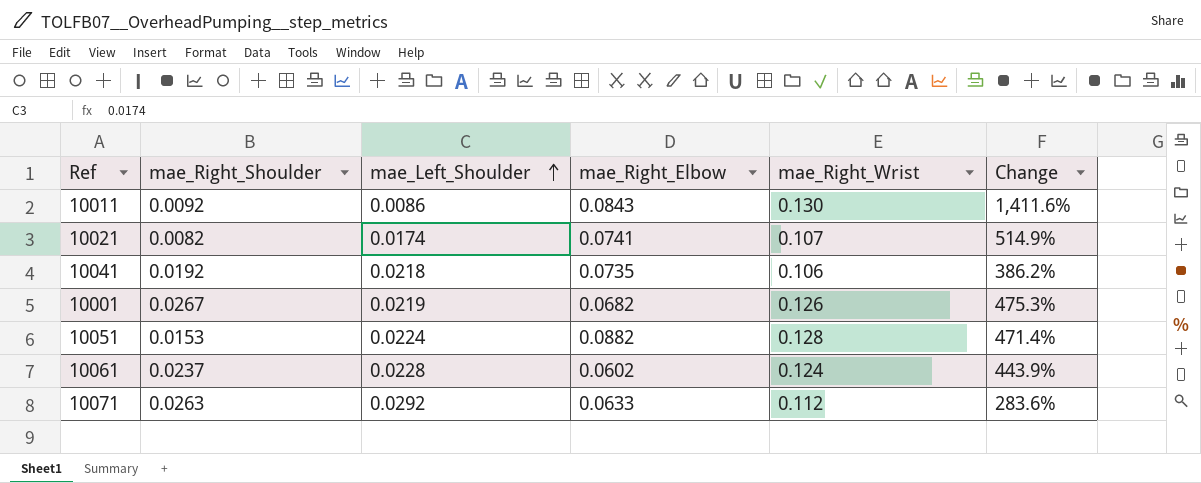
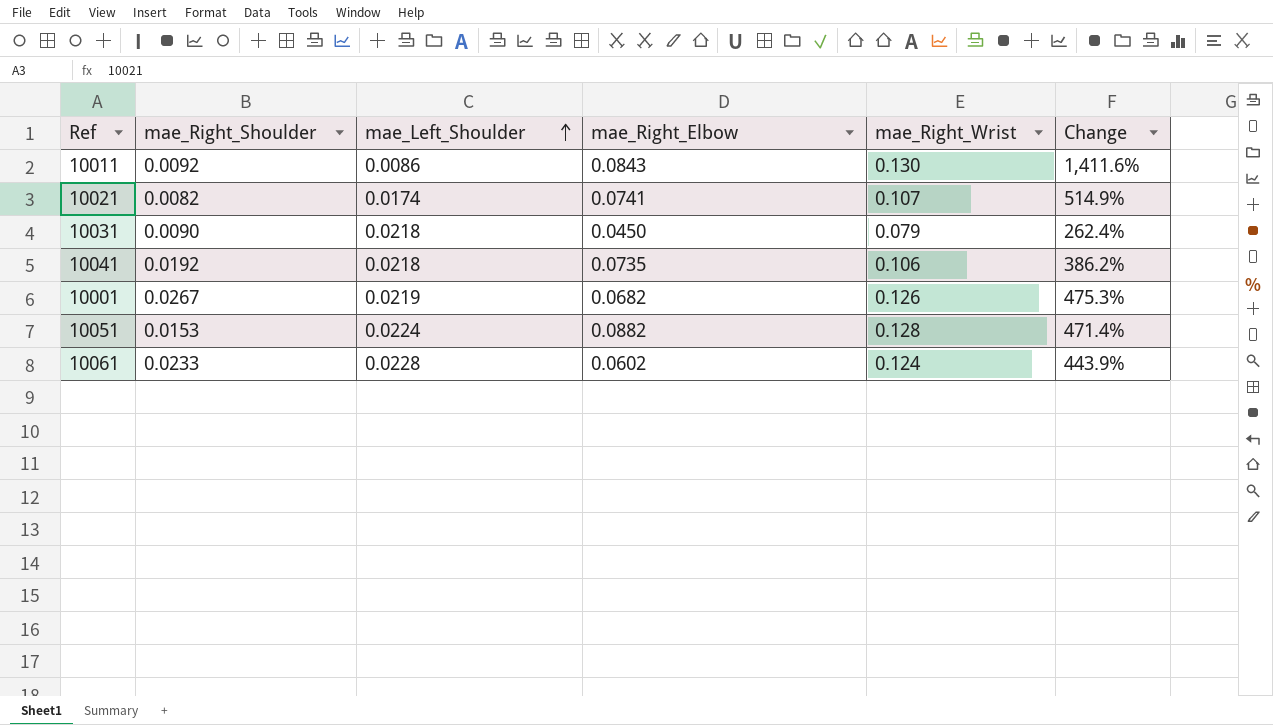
row 10071: 0.0263 | 0.0292 | 0.0633 | 0.112 | 283.6% -> none
row 10031: none -> 0.0090 | 0.0218 | 0.0450 | 0.079 | 262.4%
10061 | mae_Right_Shoulder: 0.0237 -> 0.0233

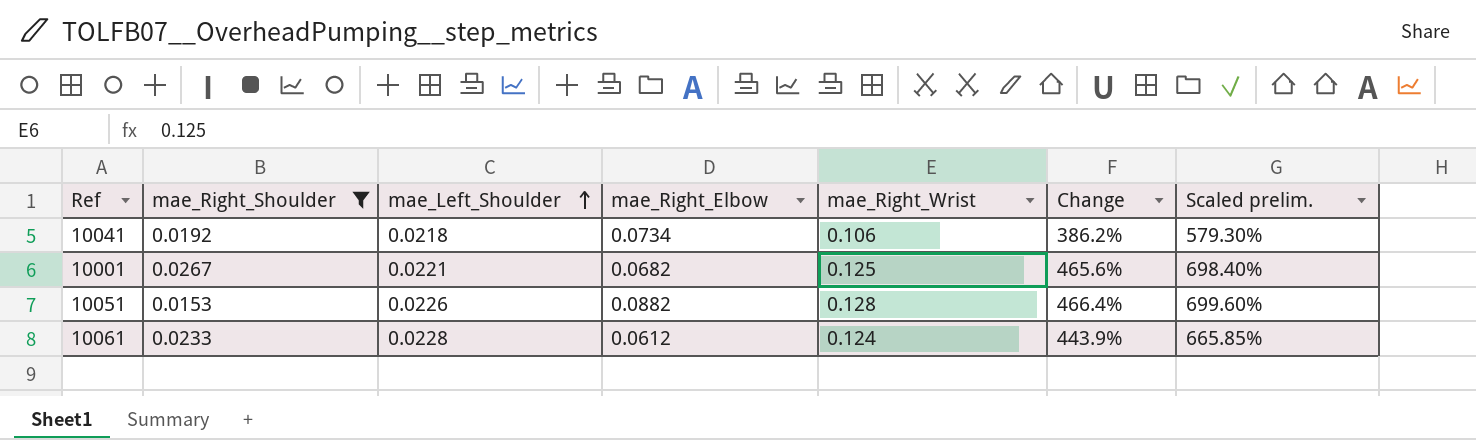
filter: none -> mae_Right_Shoulder >= 0.0153
column Scaled prelim. | formula: none -> [Change] * 1.5
10041 | mae_Right_Elbow: 0.0735 -> 0.0734
10001 | mae_Left_Shoulder: 0.0219 -> 0.0221
10001 | mae_Right_Wrist: 0.126 -> 0.125
10001 | Change: 475.3% -> 465.6%
10051 | mae_Left_Shoulder: 0.0224 -> 0.0226
10051 | Change: 471.4% -> 466.4%
10061 | mae_Right_Elbow: 0.0602 -> 0.0612

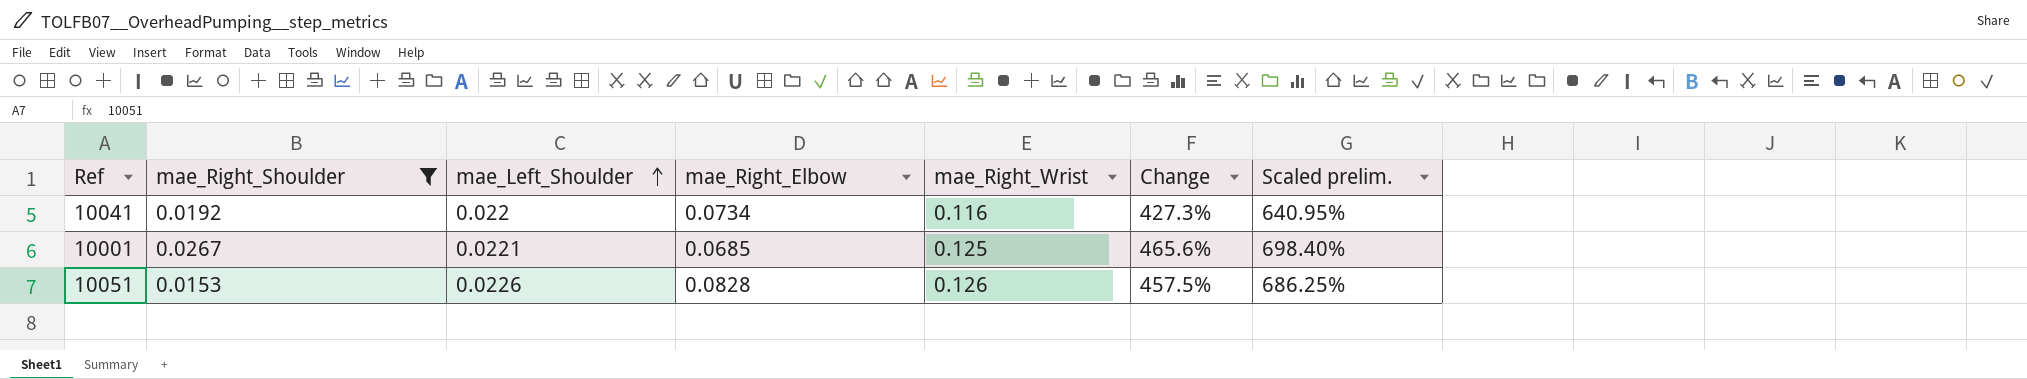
row 10061: 0.0233 | 0.0228 | 0.0612 | 0.124 | 443.9% | 665.85% -> none
10041 | mae_Left_Shoulder: 0.0218 -> 0.022
10041 | mae_Right_Wrist: 0.106 -> 0.116
10041 | Change: 386.2% -> 427.3%
10041 | Scaled prelim.: 579.30% -> 640.95%
10001 | mae_Right_Elbow: 0.0682 -> 0.0685
10051 | mae_Right_Elbow: 0.0882 -> 0.0828
10051 | mae_Right_Wrist: 0.128 -> 0.126
10051 | Change: 466.4% -> 457.5%
10051 | Scaled prelim.: 699.60% -> 686.25%

